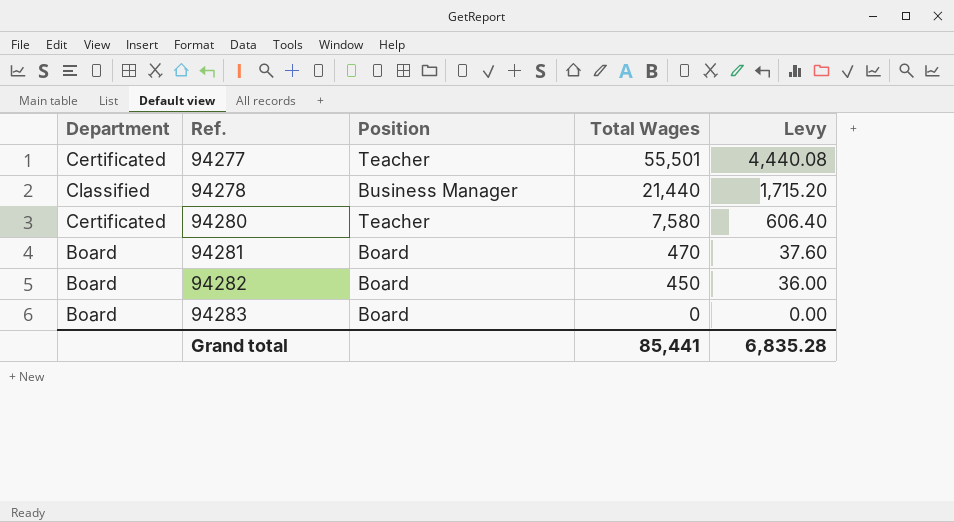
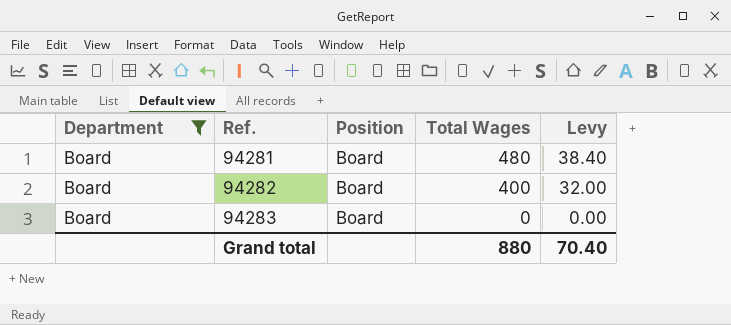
filter: none -> Department = Board
94281 | Total Wages: 470 -> 480
94281 | Levy: 37.60 -> 38.40
94282 | Total Wages: 450 -> 400
94282 | Levy: 36.00 -> 32.00
Grand total | Total Wages: 85,441 -> 880
Grand total | Levy: 6,835.28 -> 70.40

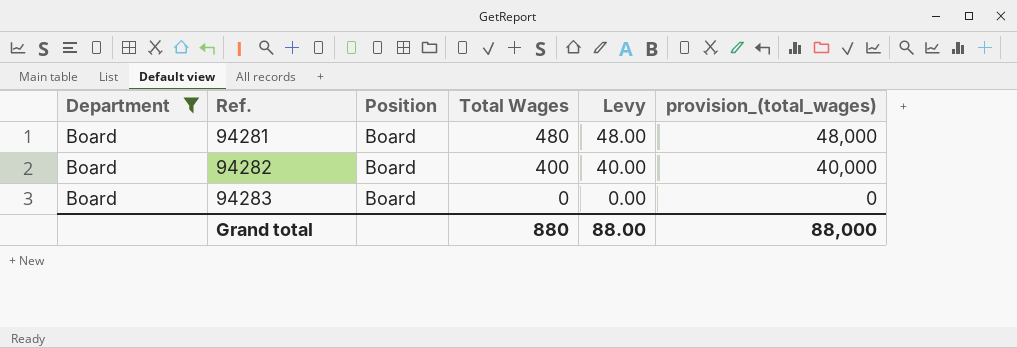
column Levy | formula: [Total Wages] * 0.08 -> [Total Wages] * 0.1
column provision_(total_wages) | formula: none -> [Total Wages] * 100
Grand total | Levy: 70.40 -> 88.00

